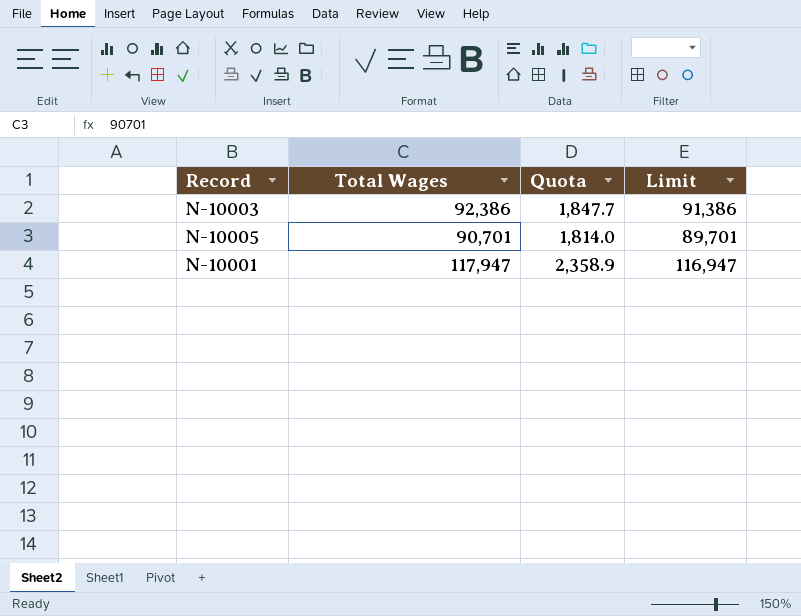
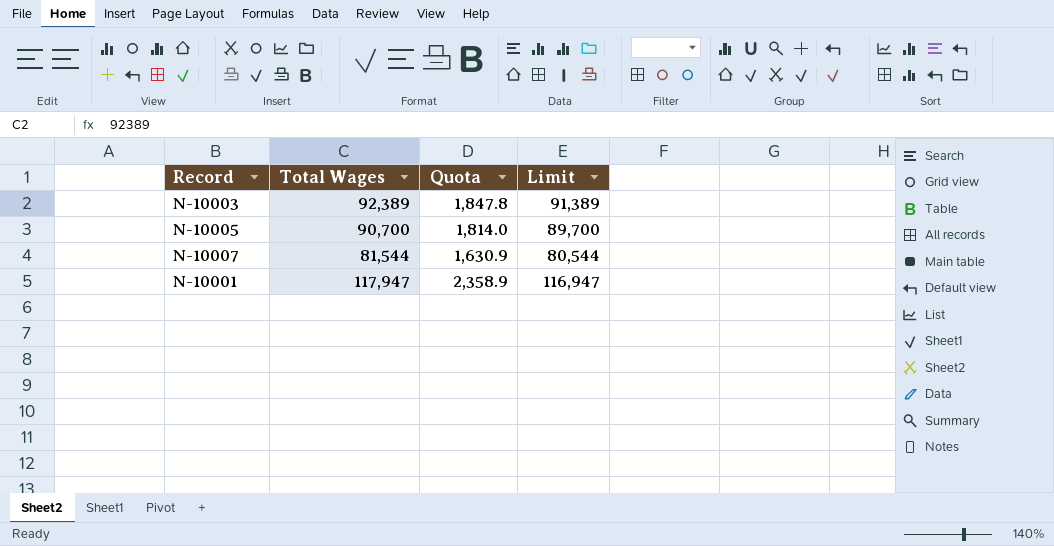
N-10003 | Total Wages: 92,386 -> 92,389
N-10003 | Quota: 1,847.7 -> 1,847.8
N-10003 | Limit: 91,386 -> 91,389
N-10005 | Total Wages: 90,701 -> 90,700
N-10005 | Limit: 89,701 -> 89,700
row N-10007: none -> 81,544 | 1,630.9 | 80,544

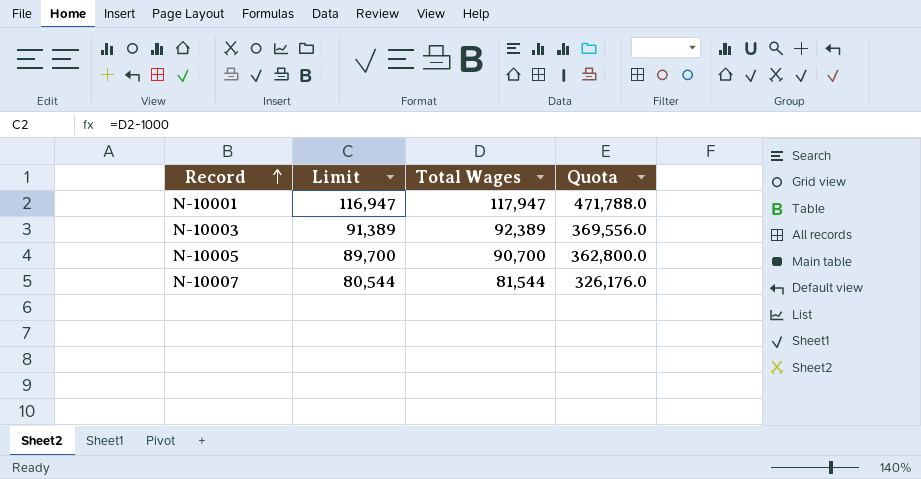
row order: none -> Record ascending
column Limit | position: 4 -> 2
column Quota | formula: [Total Wages] * 0.02 -> [Total Wages] * 4

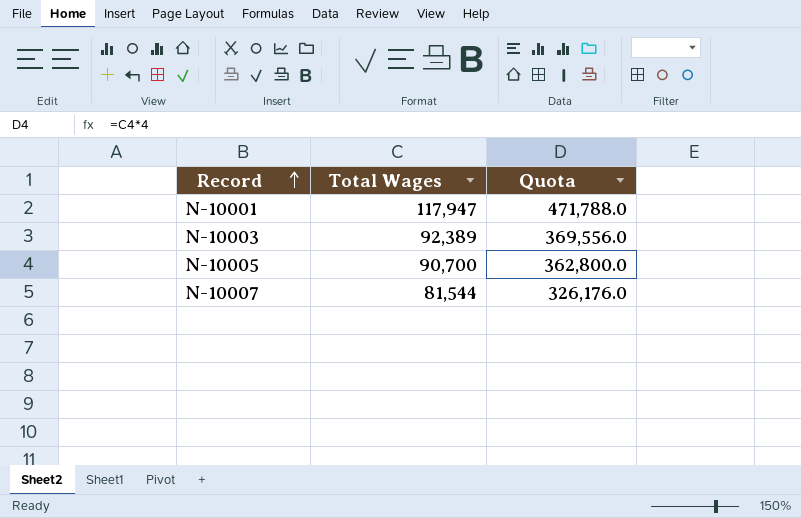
column Limit | formula: [Total Wages] - 1000 -> none

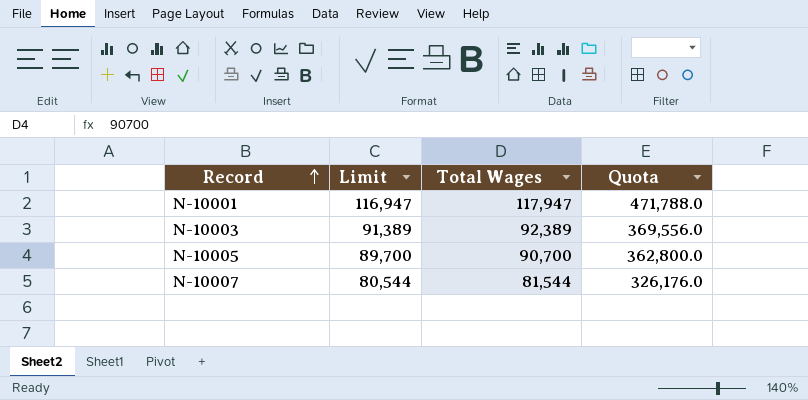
column Limit | formula: none -> [Total Wages] - 1000

